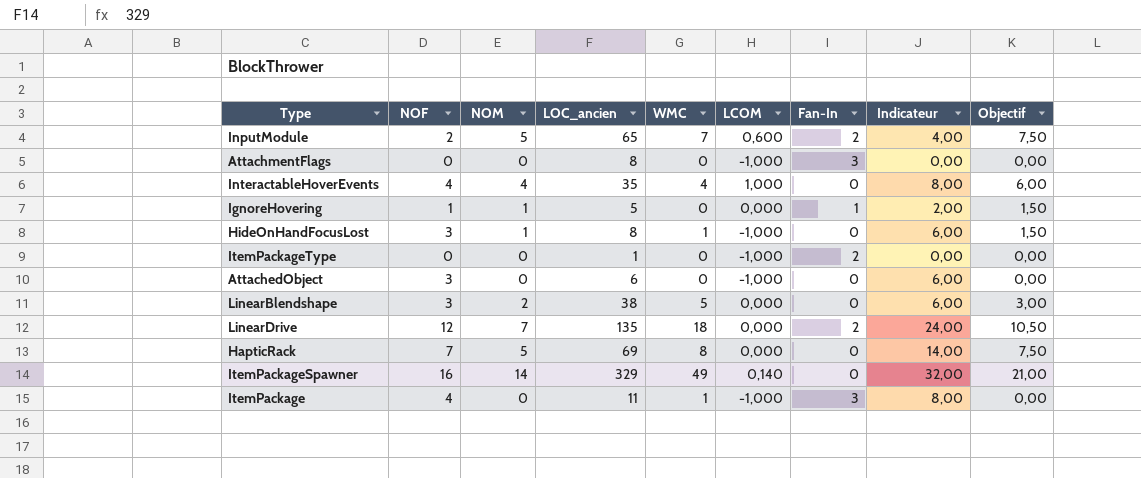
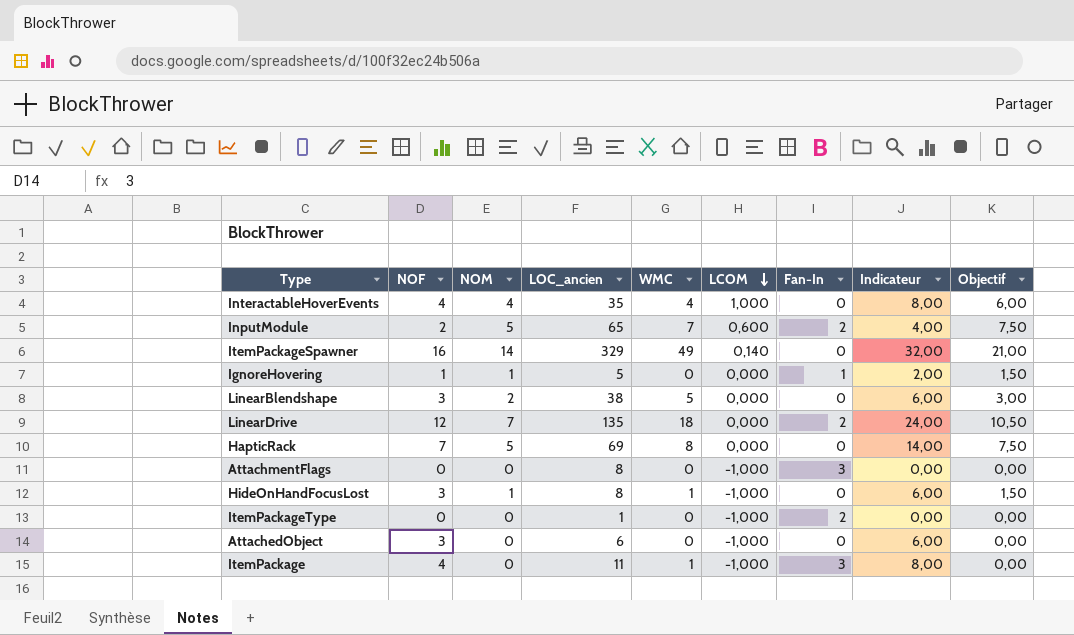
row order: none -> LCOM descending

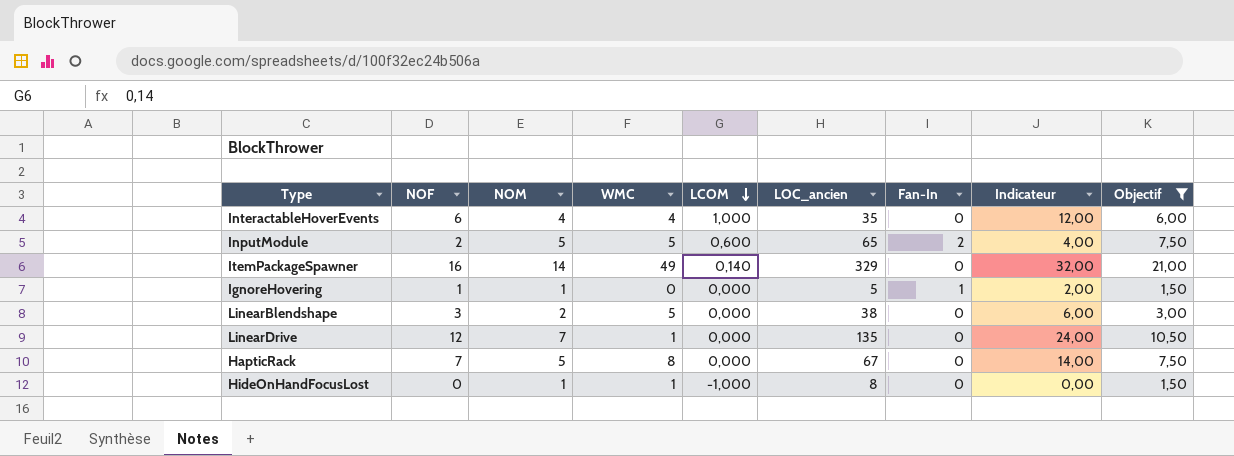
filter: none -> Objectif != 0,00
column LOC_ancien | position: 4 -> 6
InteractableHoverEvents | NOF: 4 -> 6
InteractableHoverEvents | Indicateur: 8,00 -> 12,00
InputModule | WMC: 7 -> 5
LinearDrive | WMC: 18 -> 1
LinearDrive | Fan-In: 2 -> 0
HapticRack | LOC_ancien: 69 -> 67
HideOnHandFocusLost | NOF: 3 -> 0
HideOnHandFocusLost | Indicateur: 6,00 -> 0,00

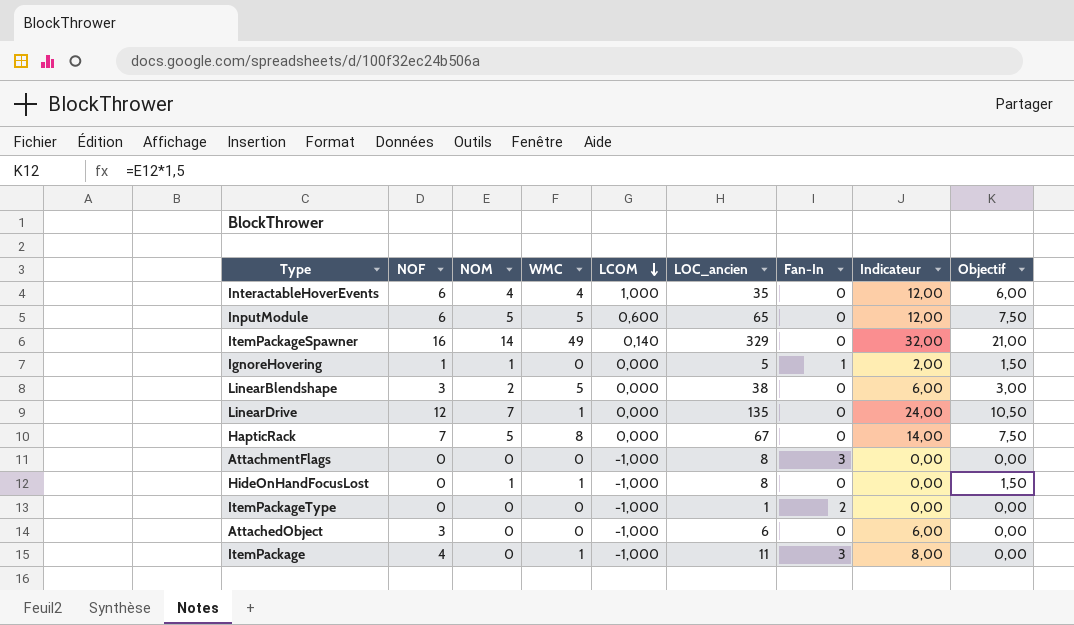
filter: Objectif != 0,00 -> none
InputModule | NOF: 2 -> 6
InputModule | Fan-In: 2 -> 0
InputModule | Indicateur: 4,00 -> 12,00

